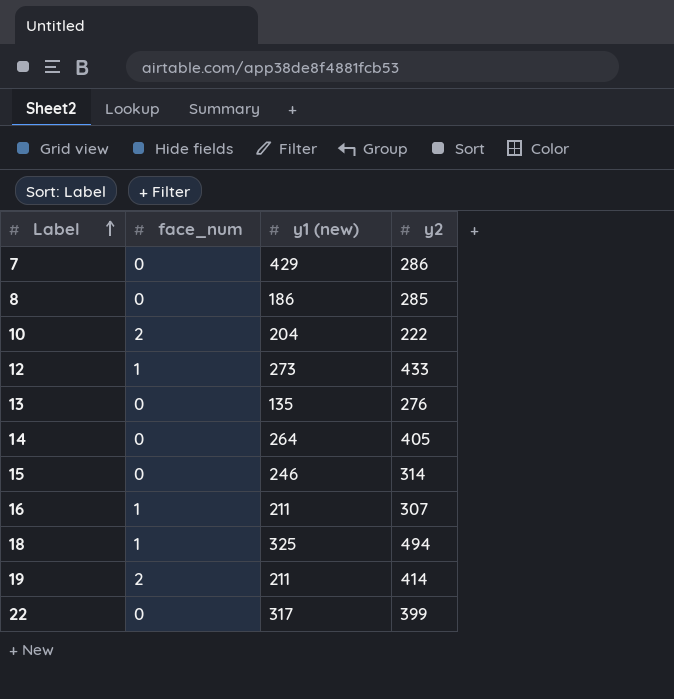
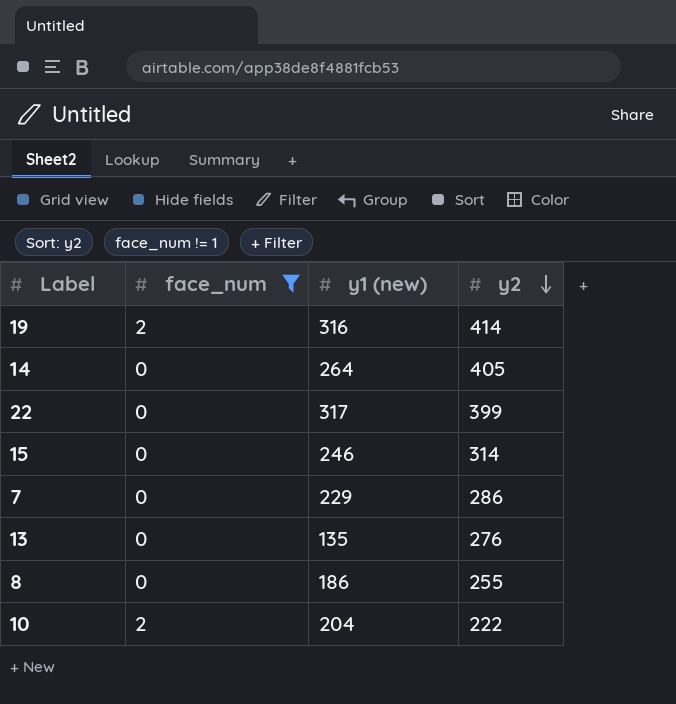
filter: none -> face_num != 1
row order: Label ascending -> y2 descending
19 | y1 (new): 211 -> 316
7 | y1 (new): 429 -> 229
8 | y2: 285 -> 255

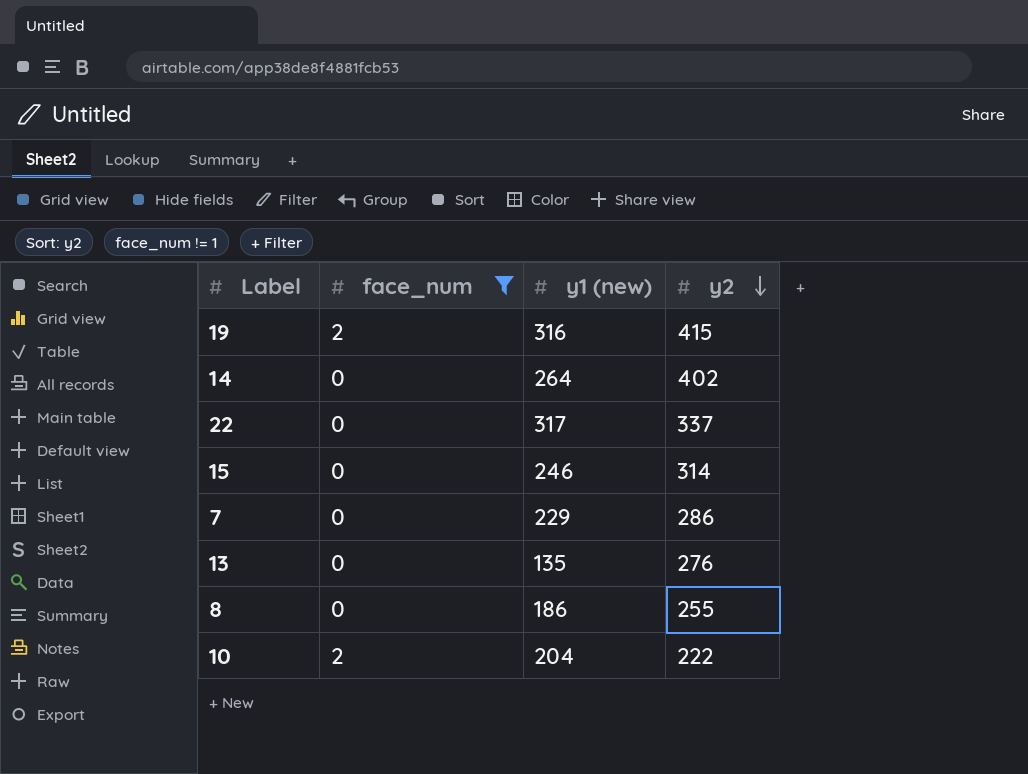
19 | y2: 414 -> 415
14 | y2: 405 -> 402
22 | y2: 399 -> 337

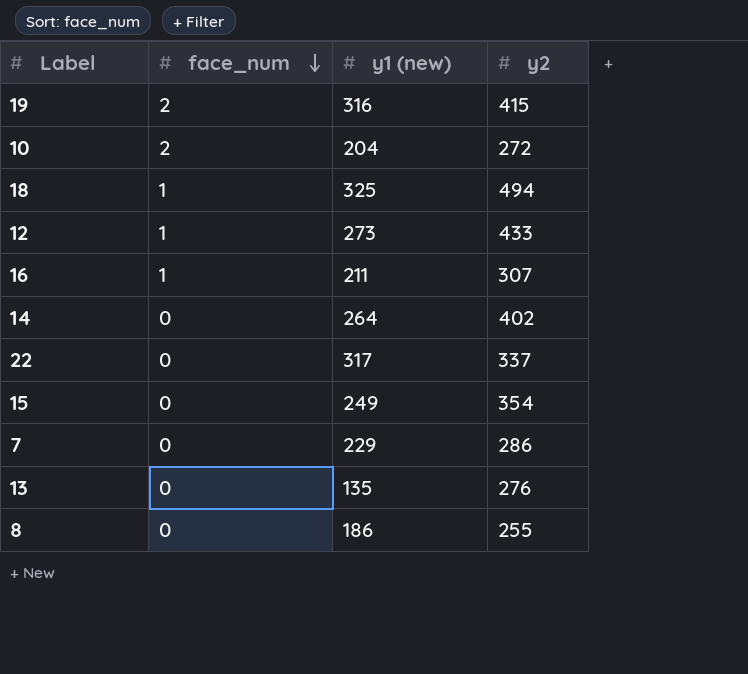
filter: face_num != 1 -> none
row order: y2 descending -> face_num descending
10 | y2: 222 -> 272
15 | y1 (new): 246 -> 249
15 | y2: 314 -> 354

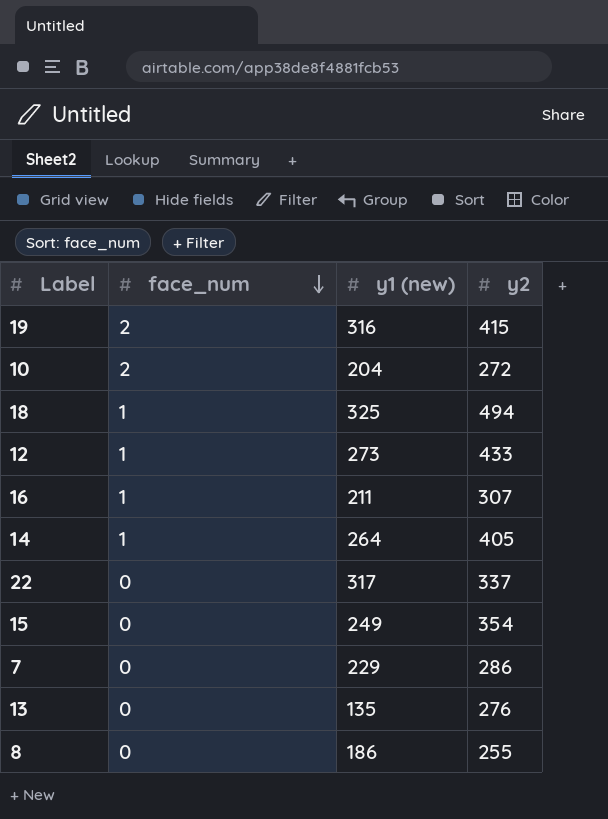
14 | face_num: 0 -> 1
14 | y2: 402 -> 405

